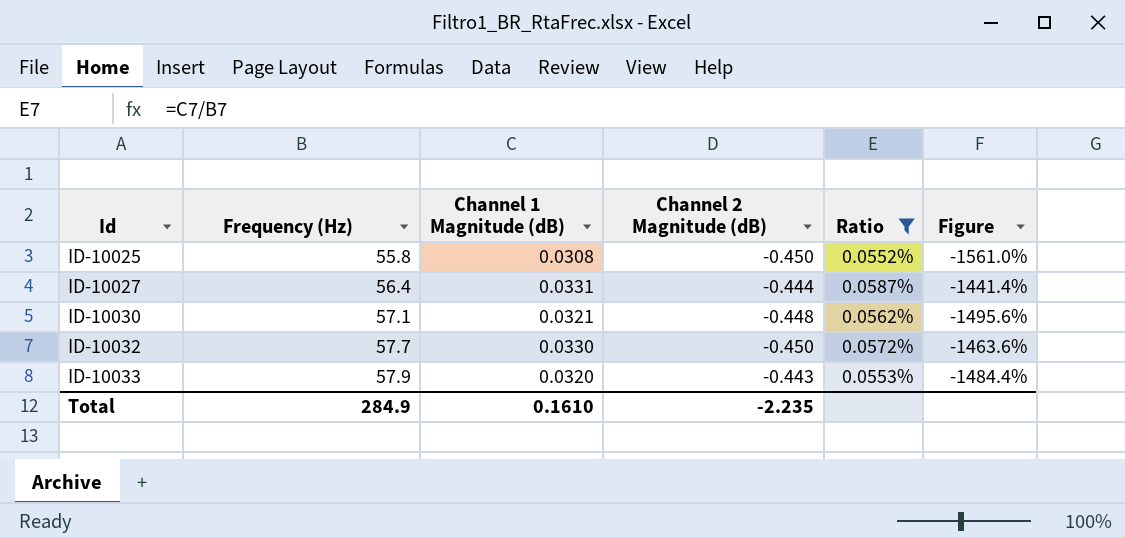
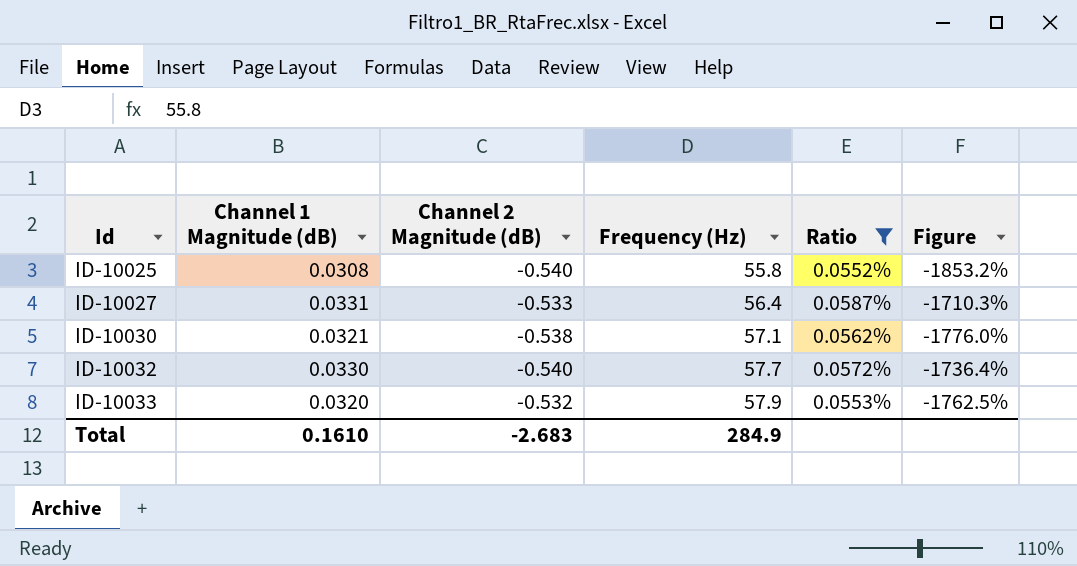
column Frequency (Hz) | position: 2 -> 4
ID-10025 | Channel 2 Magnitude (dB): -0.450 -> -0.540
ID-10025 | Figure: -1561.0% -> -1853.2%
ID-10027 | Channel 2 Magnitude (dB): -0.444 -> -0.533
ID-10027 | Figure: -1441.4% -> -1710.3%
ID-10030 | Channel 2 Magnitude (dB): -0.448 -> -0.538
ID-10030 | Figure: -1495.6% -> -1776.0%
ID-10032 | Channel 2 Magnitude (dB): -0.450 -> -0.540
ID-10032 | Figure: -1463.6% -> -1736.4%
ID-10033 | Channel 2 Magnitude (dB): -0.443 -> -0.532
ID-10033 | Figure: -1484.4% -> -1762.5%
Total | Channel 2 Magnitude (dB): -2.235 -> -2.683

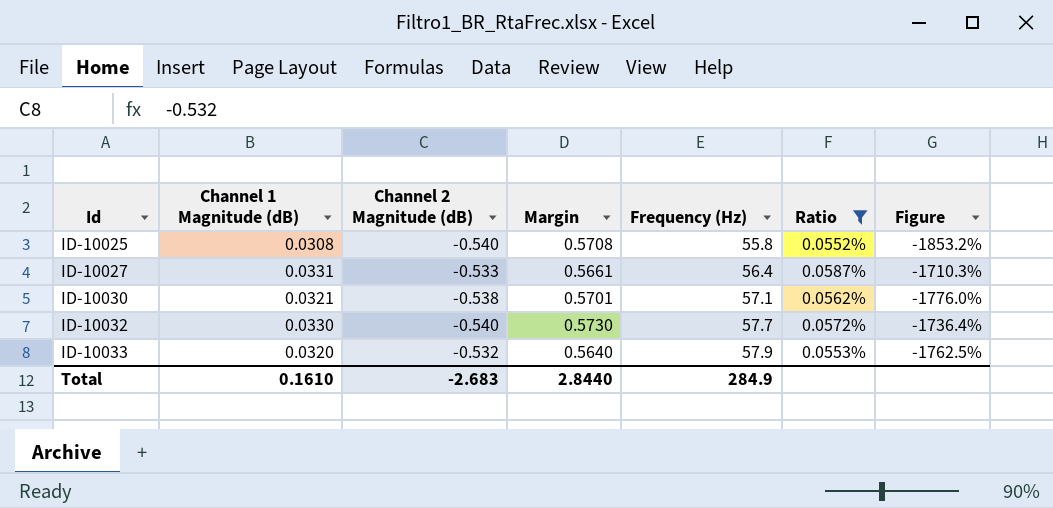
column Margin | formula: none -> [Channel 1 Magnitude (dB)] - [Channel 2 Magnitude (dB)]

